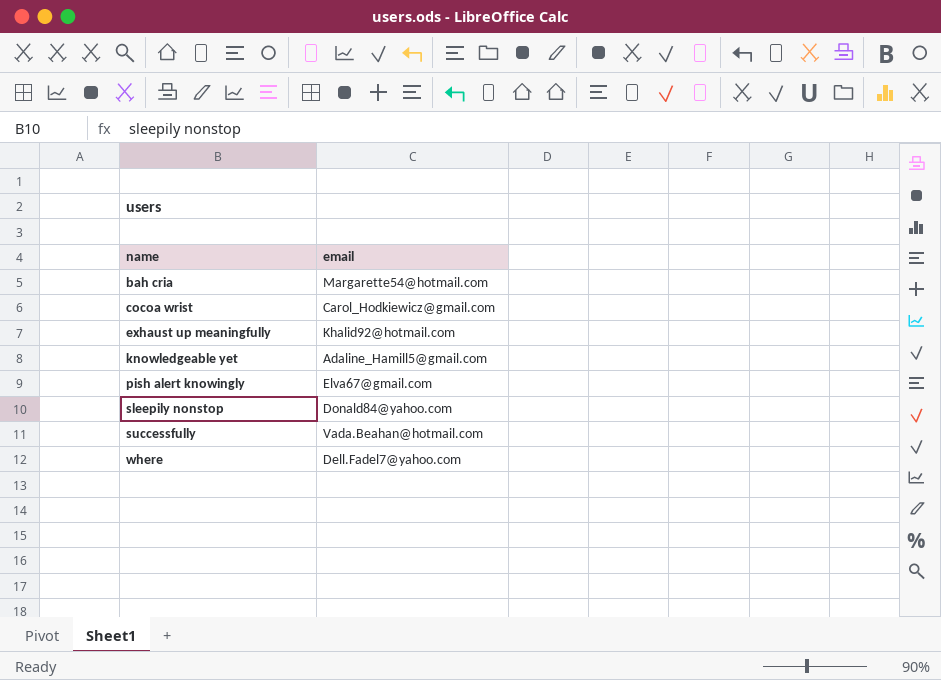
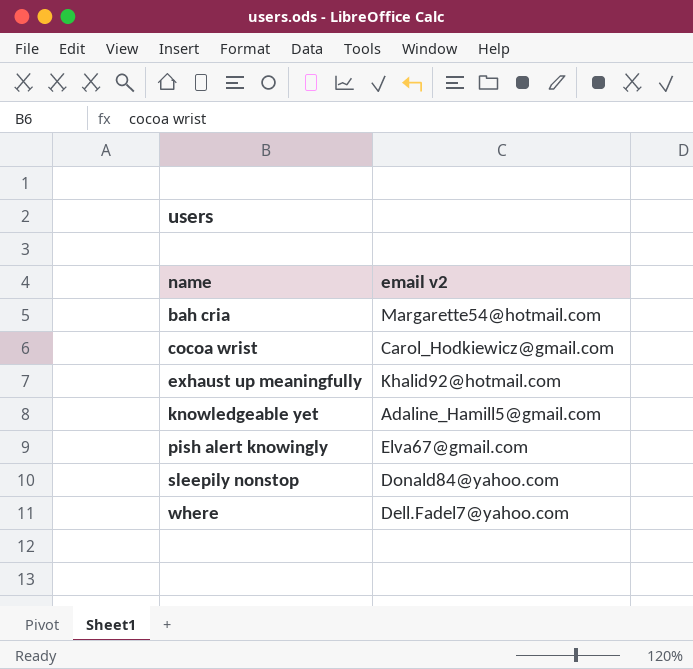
column name: email -> email v2
row successfully: Vada.Beahan@hotmail.com -> none

